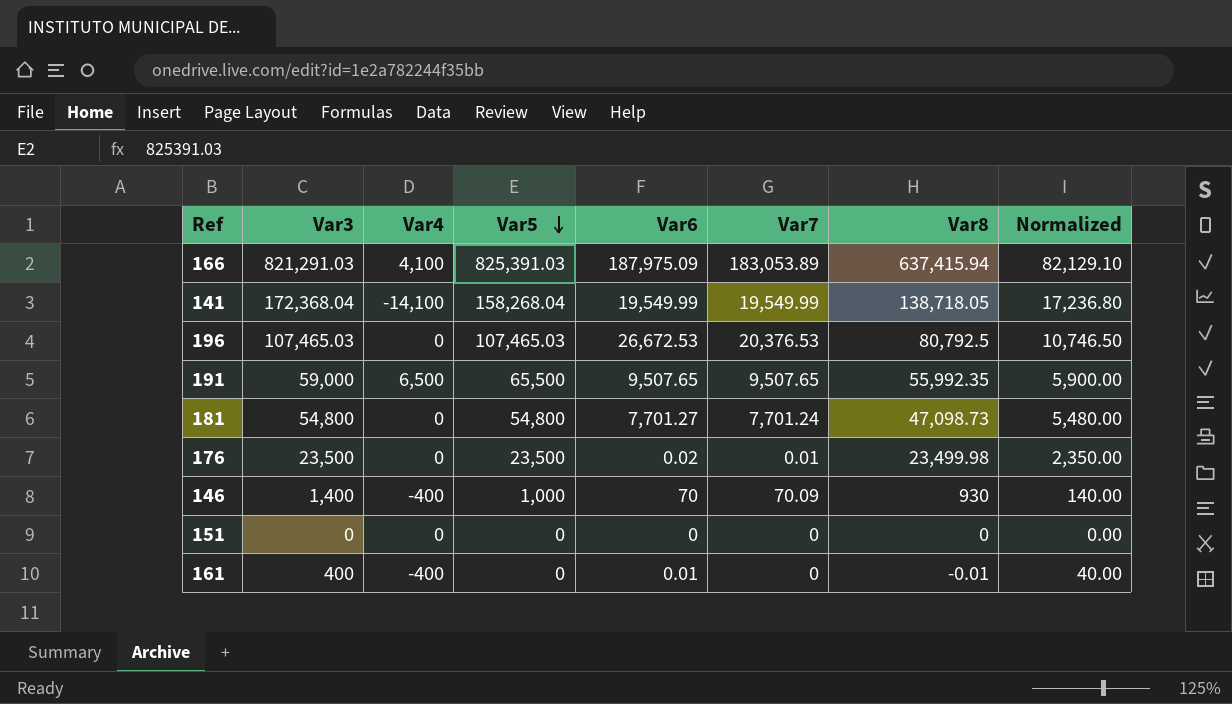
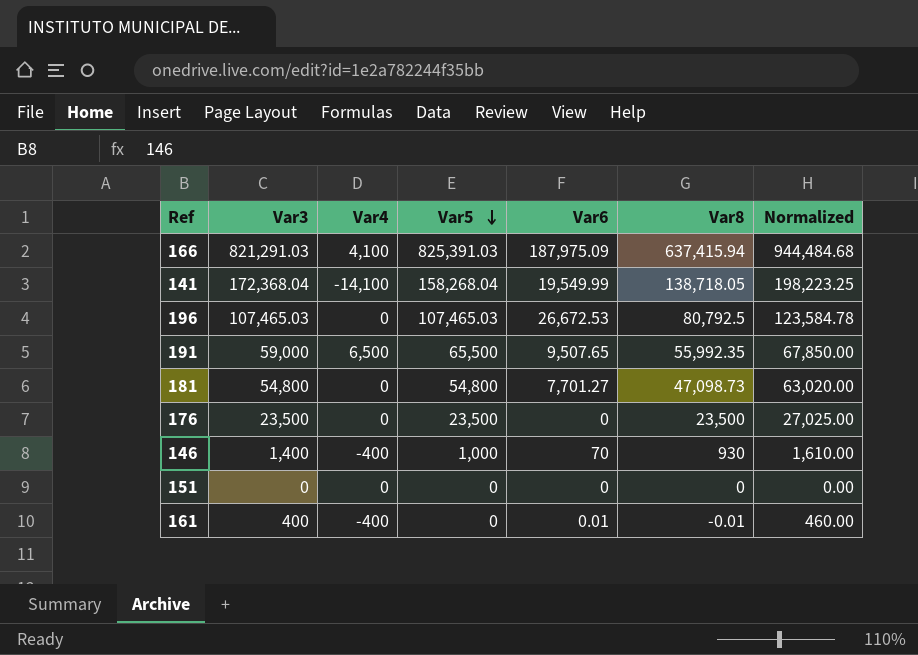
column Var7 | position: 6 -> none
column Normalized | formula: [Var3] * 0.1 -> [Var3] * 1.15
176 | Var6: 0.02 -> 0
176 | Var8: 23,499.98 -> 23,500

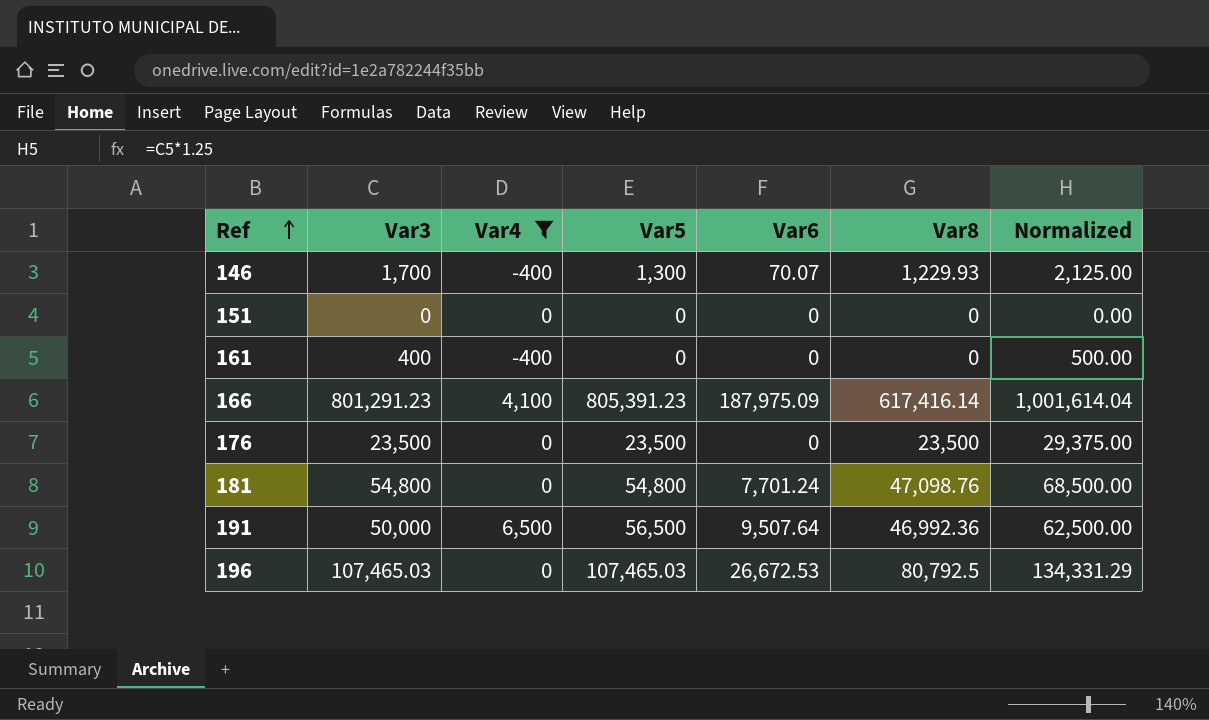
filter: none -> Var4 != -14,100
row order: Var5 descending -> Ref ascending
column Normalized | formula: [Var3] * 1.15 -> [Var3] * 1.25
146 | Var3: 1,400 -> 1,700
146 | Var5: 1,000 -> 1,300
146 | Var6: 70 -> 70.07
146 | Var8: 930 -> 1,229.93
161 | Var6: 0.01 -> 0
161 | Var8: -0.01 -> 0
166 | Var3: 821,291.03 -> 801,291.23
166 | Var5: 825,391.03 -> 805,391.23
166 | Var8: 637,415.94 -> 617,416.14
181 | Var6: 7,701.27 -> 7,701.24
181 | Var8: 47,098.73 -> 47,098.76
191 | Var3: 59,000 -> 50,000
191 | Var5: 65,500 -> 56,500
191 | Var6: 9,507.65 -> 9,507.64
191 | Var8: 55,992.35 -> 46,992.36

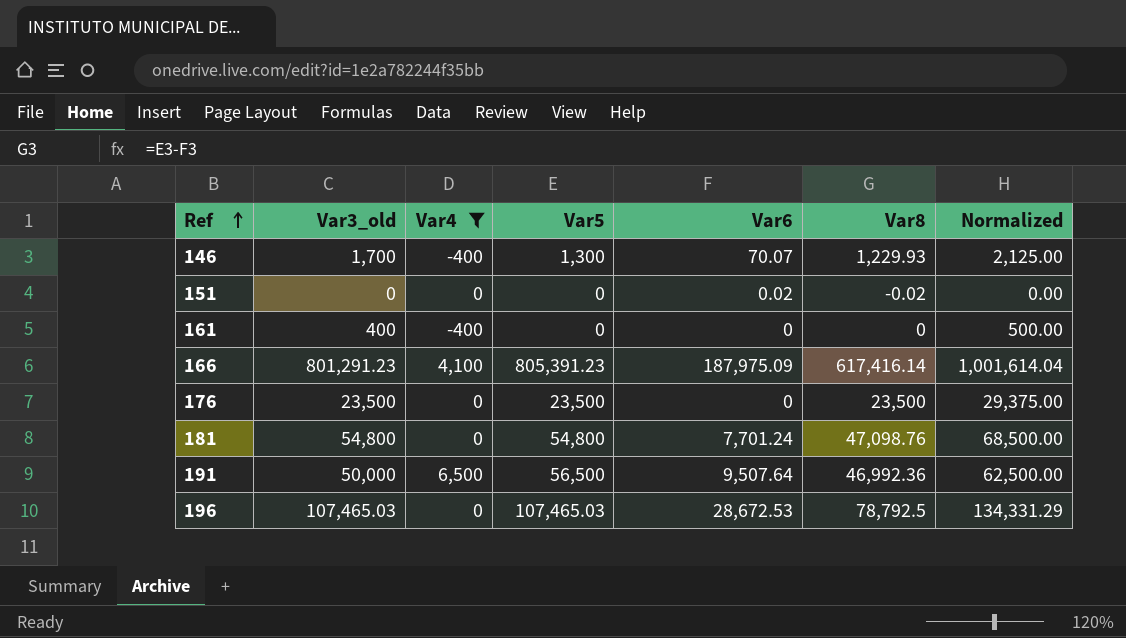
column name: Var3 -> Var3_old
151 | Var6: 0 -> 0.02
151 | Var8: 0 -> -0.02
196 | Var6: 26,672.53 -> 28,672.53
196 | Var8: 80,792.5 -> 78,792.5

